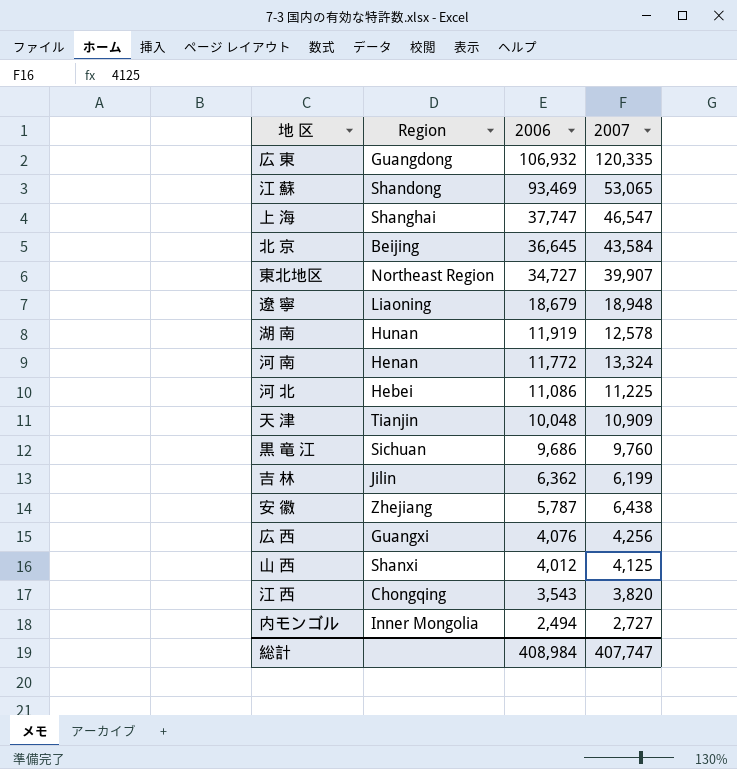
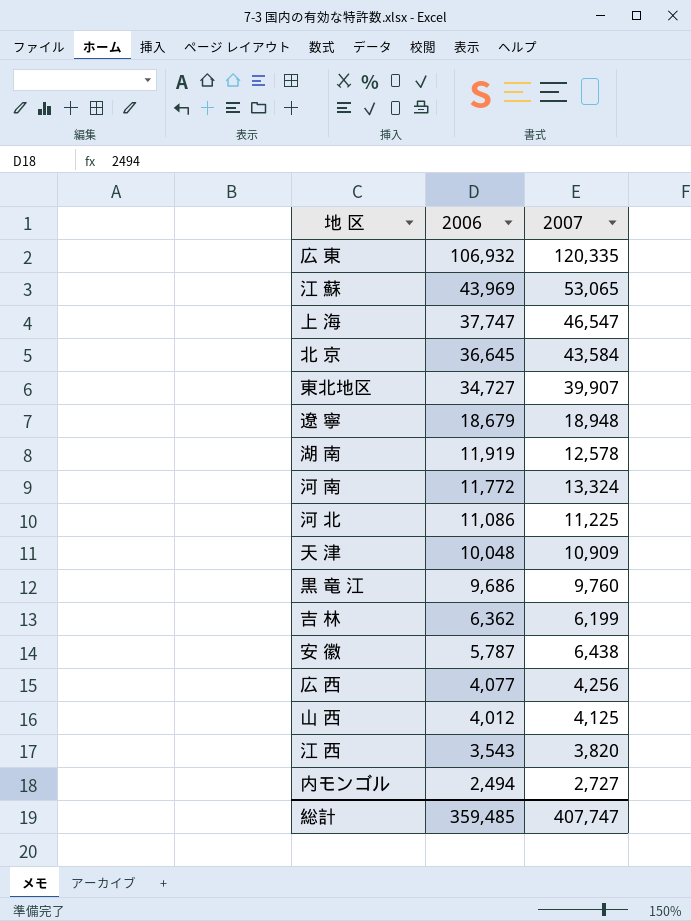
column Region | position: 2 -> none
江 蘇 | 2006: 93,469 -> 43,969
広 西 | 2006: 4,076 -> 4,077
総計 | 2006: 408,984 -> 359,485

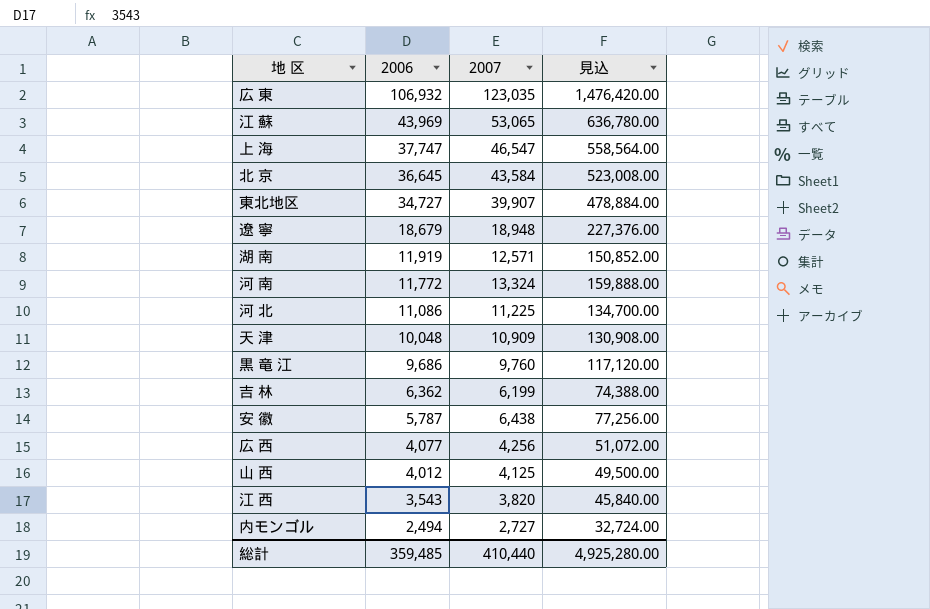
column 見込 | formula: none -> [2007] * 12
広 東 | 2007: 120,335 -> 123,035
湖 南 | 2007: 12,578 -> 12,571
総計 | 2007: 407,747 -> 410,440

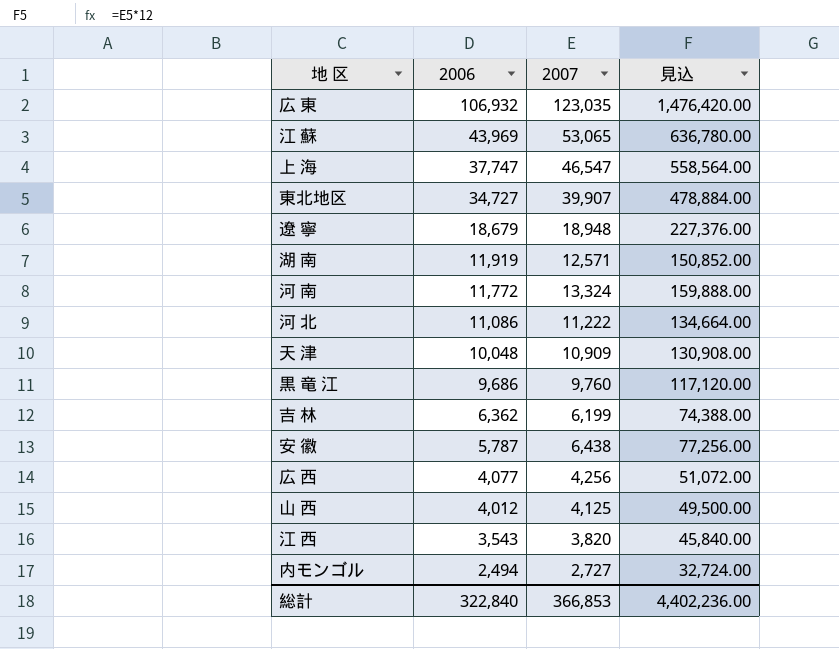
row 北 京: 36,645 | 43,584 | 523,008.00 -> none
河 北 | 2007: 11,225 -> 11,222
河 北 | 見込: 134,700.00 -> 134,664.00
総計 | 2006: 359,485 -> 322,840
総計 | 2007: 410,440 -> 366,853
総計 | 見込: 4,925,280.00 -> 4,402,236.00

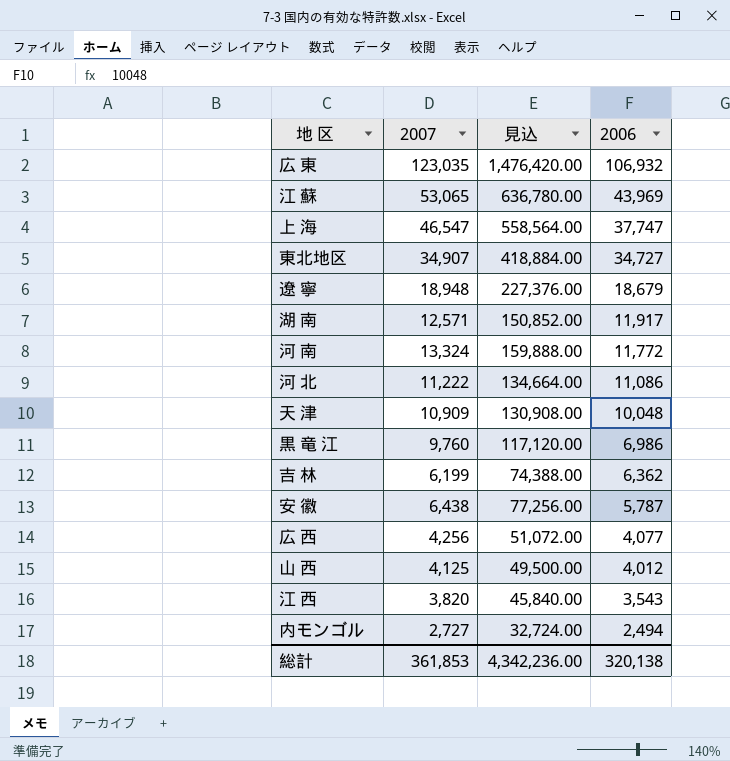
column 2006 | position: 2 -> 4
東北地区 | 2007: 39,907 -> 34,907
東北地区 | 見込: 478,884.00 -> 418,884.00
湖 南 | 2006: 11,919 -> 11,917
黒 竜 江 | 2006: 9,686 -> 6,986
総計 | 2007: 366,853 -> 361,853
総計 | 見込: 4,402,236.00 -> 4,342,236.00
総計 | 2006: 322,840 -> 320,138

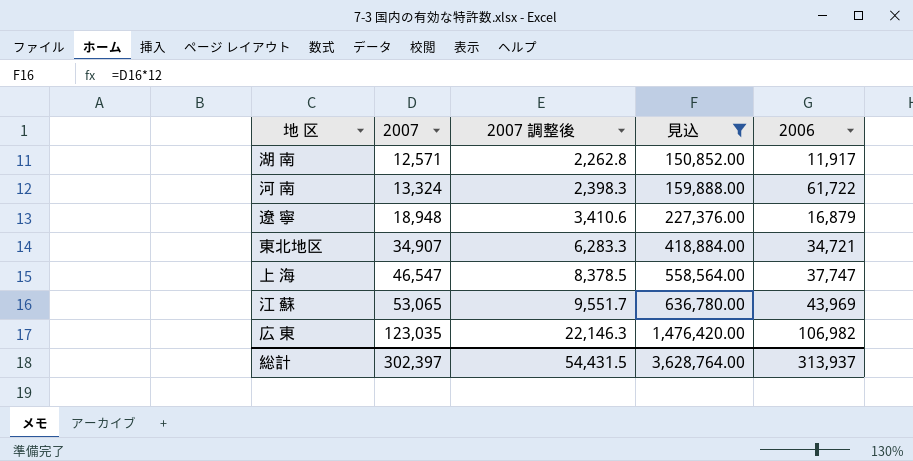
filter: none -> 見込 >= 150,852.00
row order: 2006 descending -> 2007 ascending
column 2007 調整後 | formula: none -> [2007] * 0.18
河 南 | 2006: 11,772 -> 61,722
遼 寧 | 2006: 18,679 -> 16,879
東北地区 | 2006: 34,727 -> 34,721
広 東 | 2006: 106,932 -> 106,982
総計 | 2007: 361,853 -> 302,397
総計 | 見込: 4,342,236.00 -> 3,628,764.00
総計 | 2006: 320,138 -> 313,937

